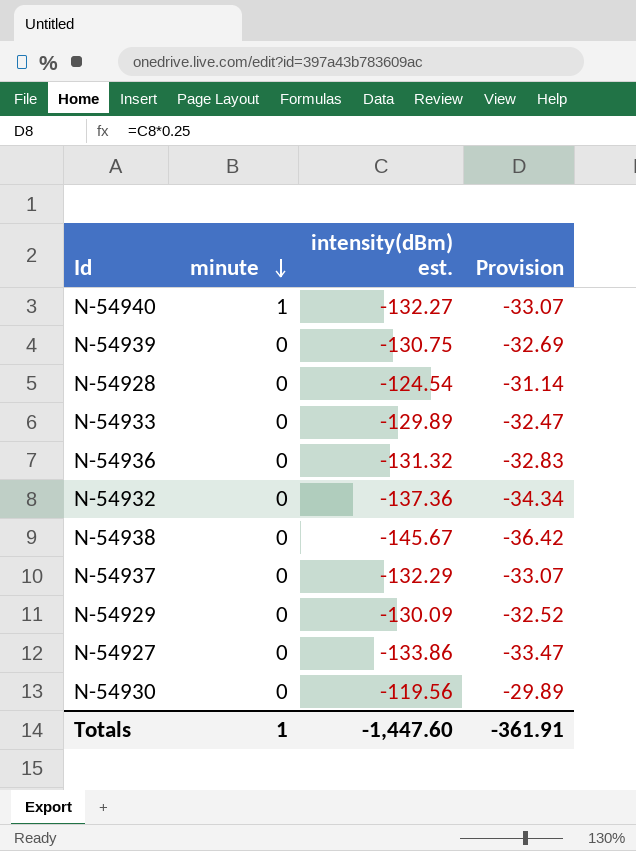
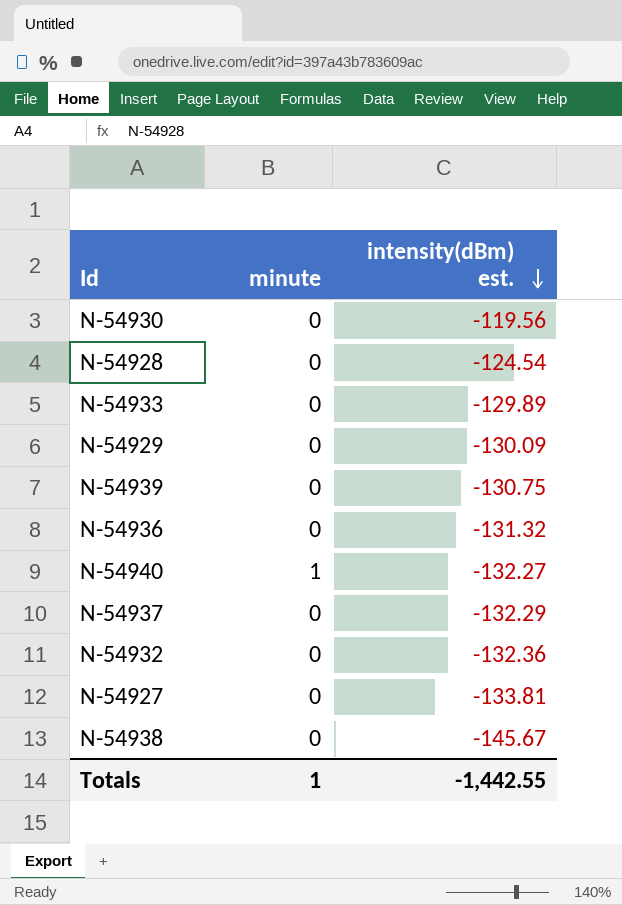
row order: minute descending -> intensity(dBm) est. descending
column Provision | formula: [intensity(dBm) est.] * 0.25 -> none
N-54932 | intensity(dBm) est.: -137.36 -> -132.36
N-54927 | intensity(dBm) est.: -133.86 -> -133.81
Totals | intensity(dBm) est.: -1,447.60 -> -1,442.55

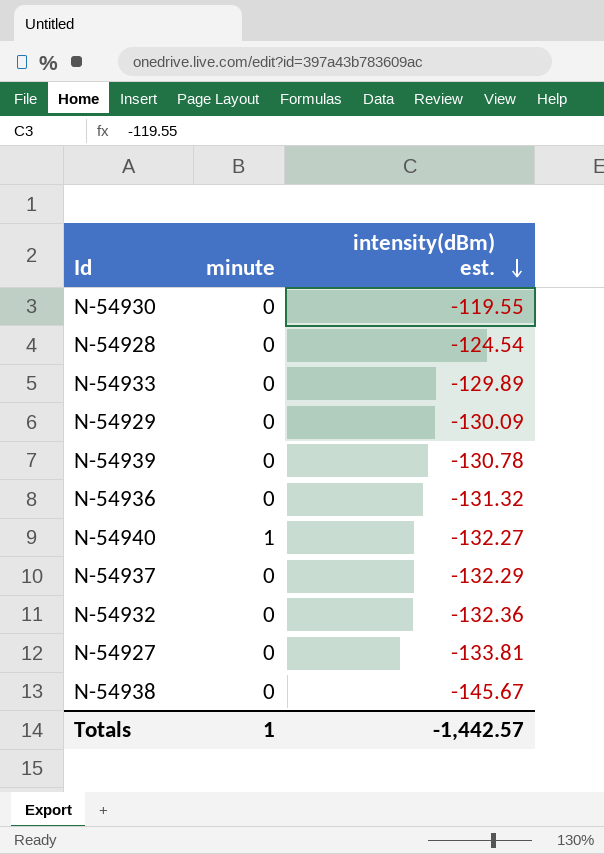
N-54930 | intensity(dBm) est.: -119.56 -> -119.55
N-54939 | intensity(dBm) est.: -130.75 -> -130.78
Totals | intensity(dBm) est.: -1,442.55 -> -1,442.57

